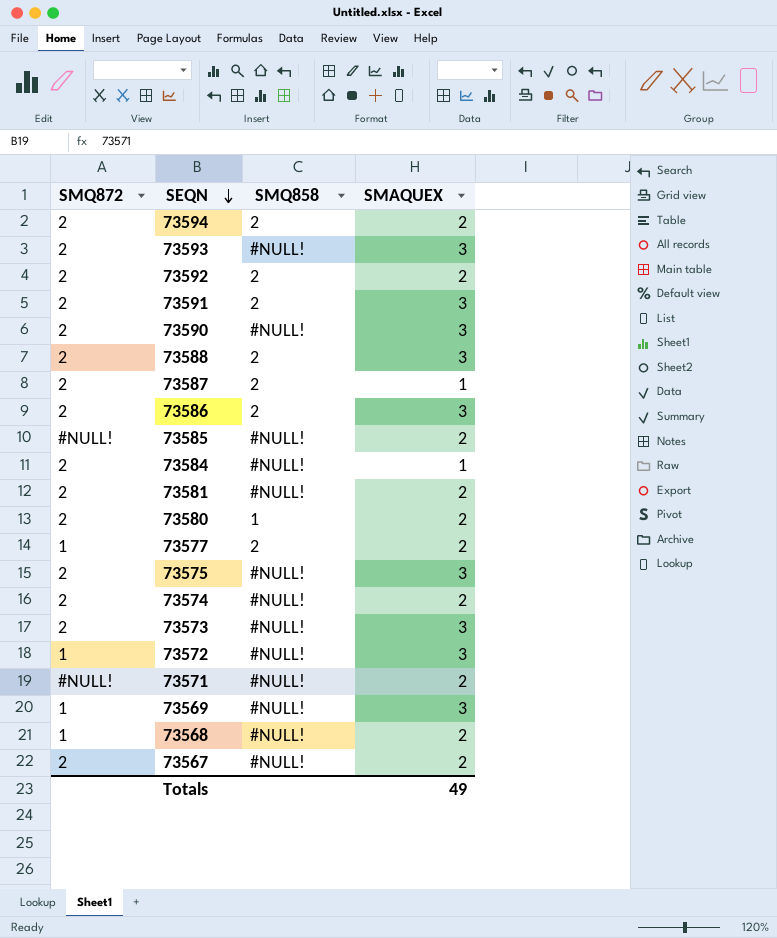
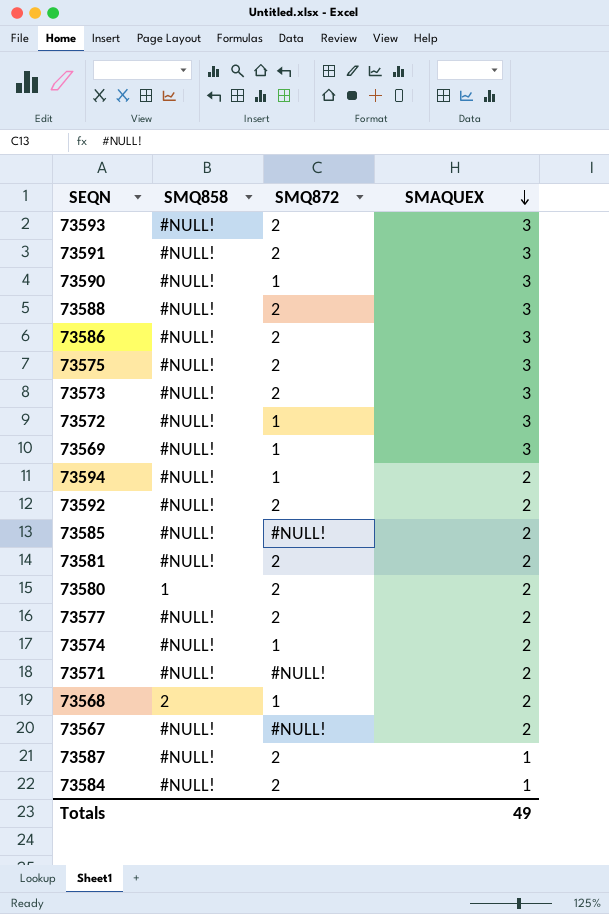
row order: SEQN descending -> SMAQUEX descending
column SMQ872 | position: 1 -> 3
73591 | SMQ858: 2 -> #NULL!
73590 | SMQ872: 2 -> 1
73588 | SMQ858: 2 -> #NULL!
73586 | SMQ858: 2 -> #NULL!
73594 | SMQ858: 2 -> #NULL!
73594 | SMQ872: 2 -> 1
73592 | SMQ858: 2 -> #NULL!
73577 | SMQ858: 2 -> #NULL!
73577 | SMQ872: 1 -> 2
73574 | SMQ872: 2 -> 1
73568 | SMQ858: #NULL! -> 2
73567 | SMQ872: 2 -> #NULL!
73587 | SMQ858: 2 -> #NULL!

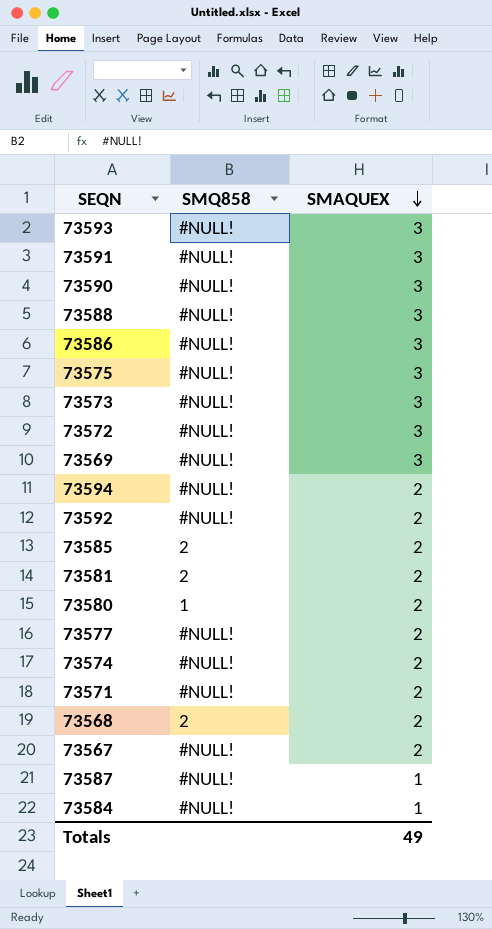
column SMQ872 | position: 3 -> none
73585 | SMQ858: #NULL! -> 2
73581 | SMQ858: #NULL! -> 2

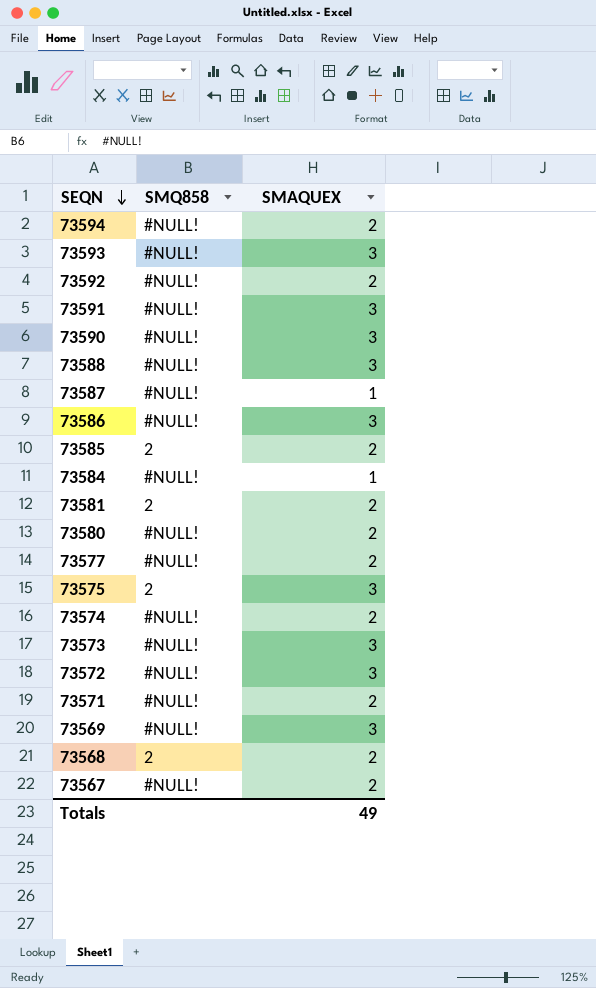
row order: SMAQUEX descending -> SEQN descending
73580 | SMQ858: 1 -> #NULL!
73575 | SMQ858: #NULL! -> 2

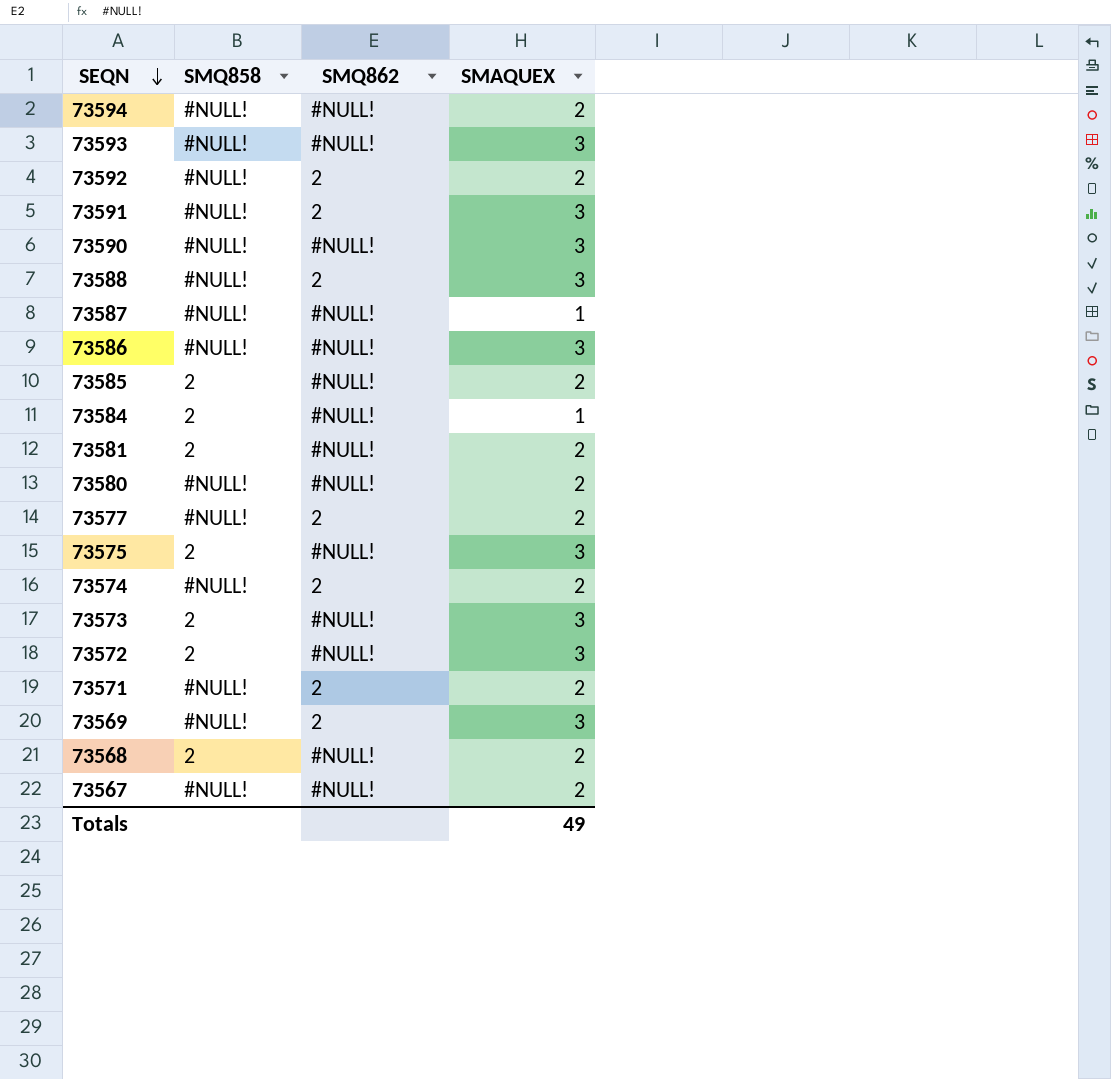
column SMQ862 | position: none -> 3
73584 | SMQ858: #NULL! -> 2
73573 | SMQ858: #NULL! -> 2
73572 | SMQ858: #NULL! -> 2

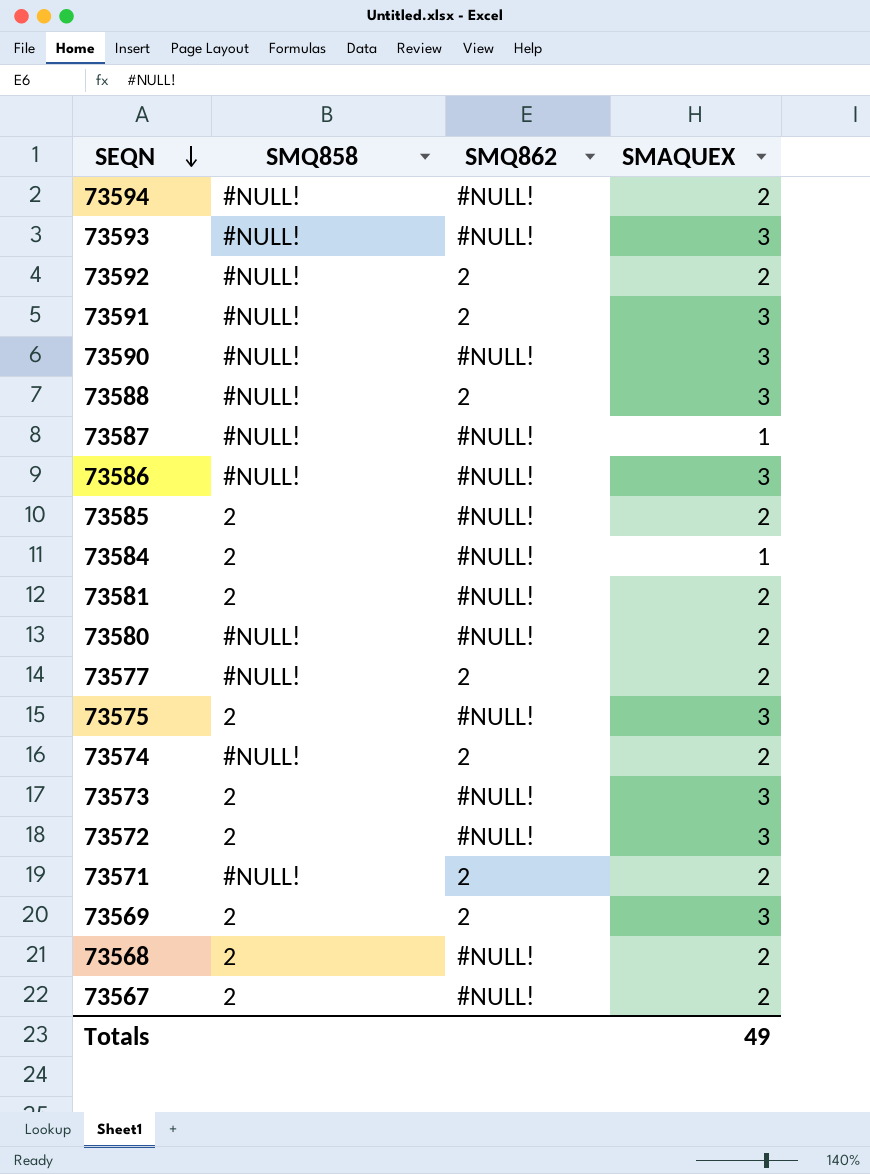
73569 | SMQ858: #NULL! -> 2
73567 | SMQ858: #NULL! -> 2

